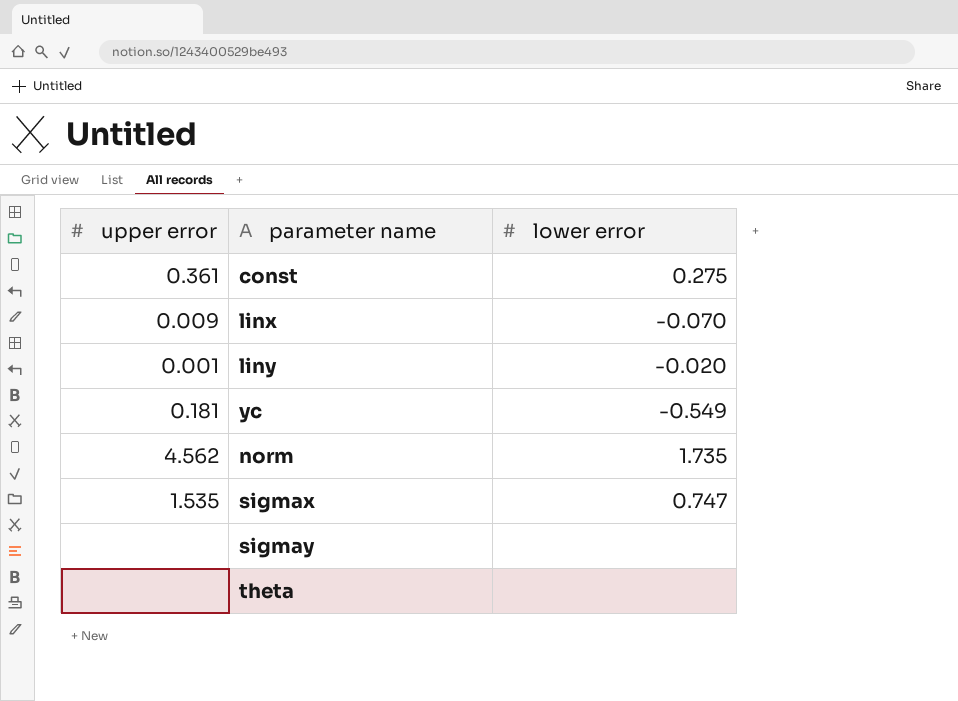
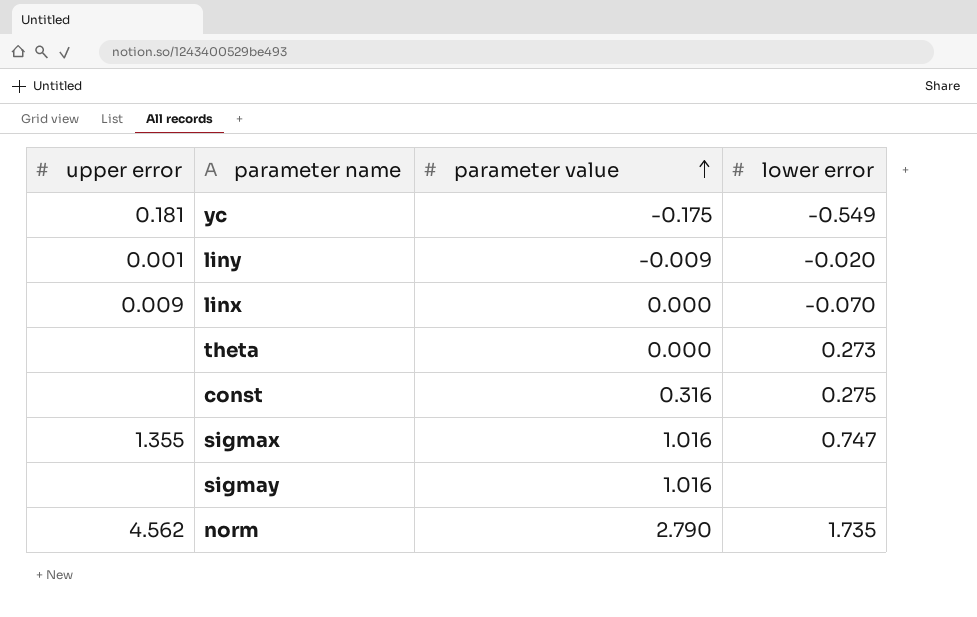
row order: none -> parameter value ascending
column parameter value | position: none -> 3
theta | lower error: none -> 0.273
const | upper error: 0.361 -> none
sigmax | upper error: 1.535 -> 1.355

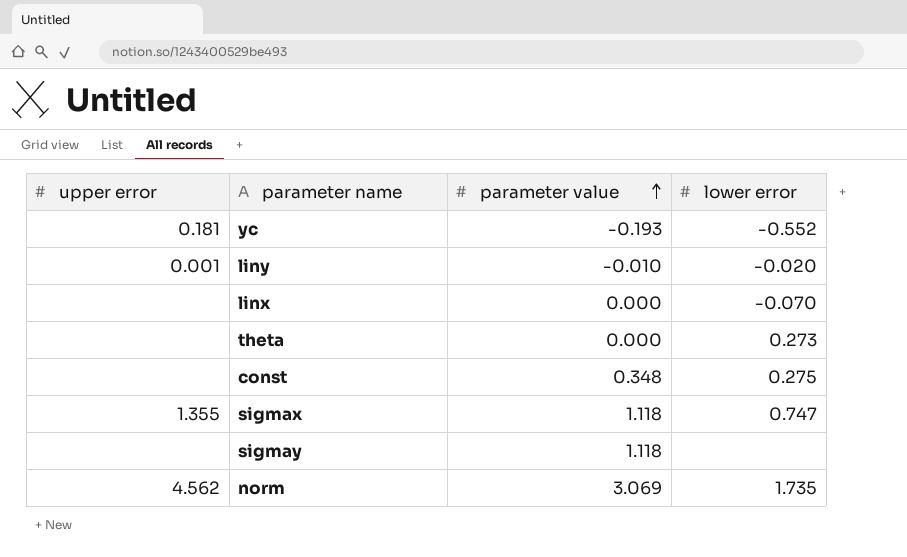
yc | parameter value: -0.175 -> -0.193
yc | lower error: -0.549 -> -0.552
liny | parameter value: -0.009 -> -0.010
linx | upper error: 0.009 -> none
const | parameter value: 0.316 -> 0.348
sigmax | parameter value: 1.016 -> 1.118
sigmay | parameter value: 1.016 -> 1.118
norm | parameter value: 2.790 -> 3.069

